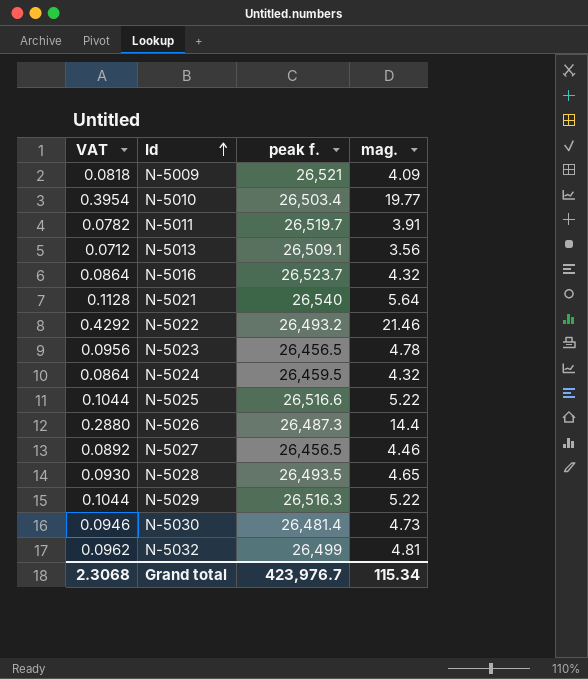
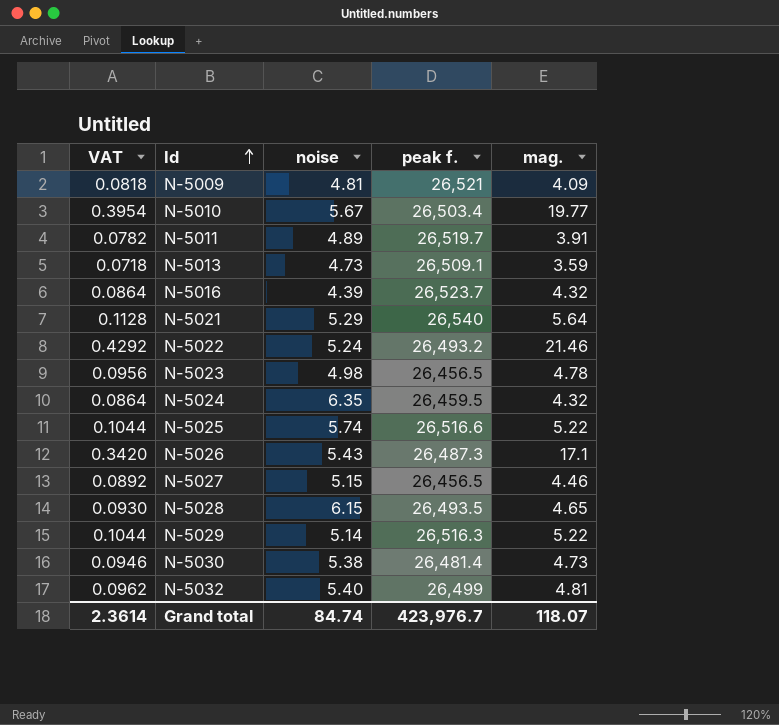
column noise | position: none -> 3
N-5013 | VAT: 0.0712 -> 0.0718
N-5013 | mag.: 3.56 -> 3.59
N-5026 | VAT: 0.2880 -> 0.3420
N-5026 | mag.: 14.4 -> 17.1
Grand total | VAT: 2.3068 -> 2.3614
Grand total | mag.: 115.34 -> 118.07

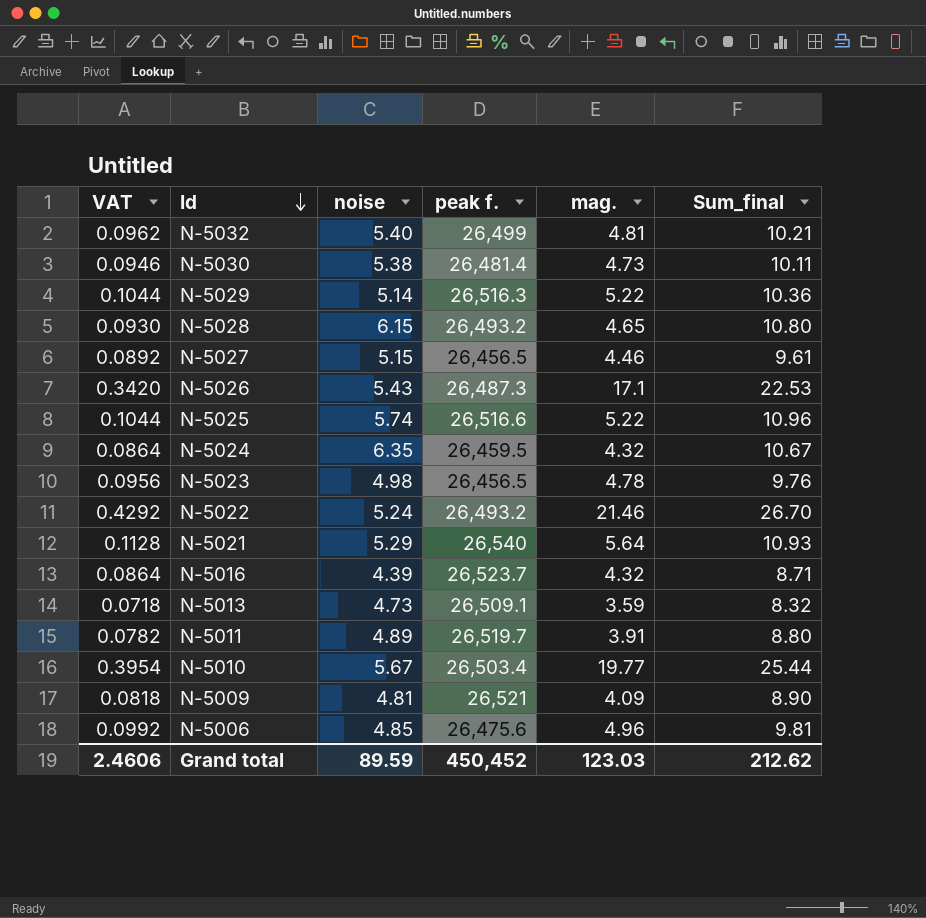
row order: Id ascending -> Id descending
column Sum_final | formula: none -> [noise] + [mag.]
N-5028 | peak f.: 26,493.5 -> 26,493.2
row N-5006: none -> 0.0992 | 4.85 | 26,475.6 | 4.96 | 9.81
Grand total | VAT: 2.3614 -> 2.4606
Grand total | noise: 84.74 -> 89.59
Grand total | peak f.: 423,976.7 -> 450,452
Grand total | mag.: 118.07 -> 123.03

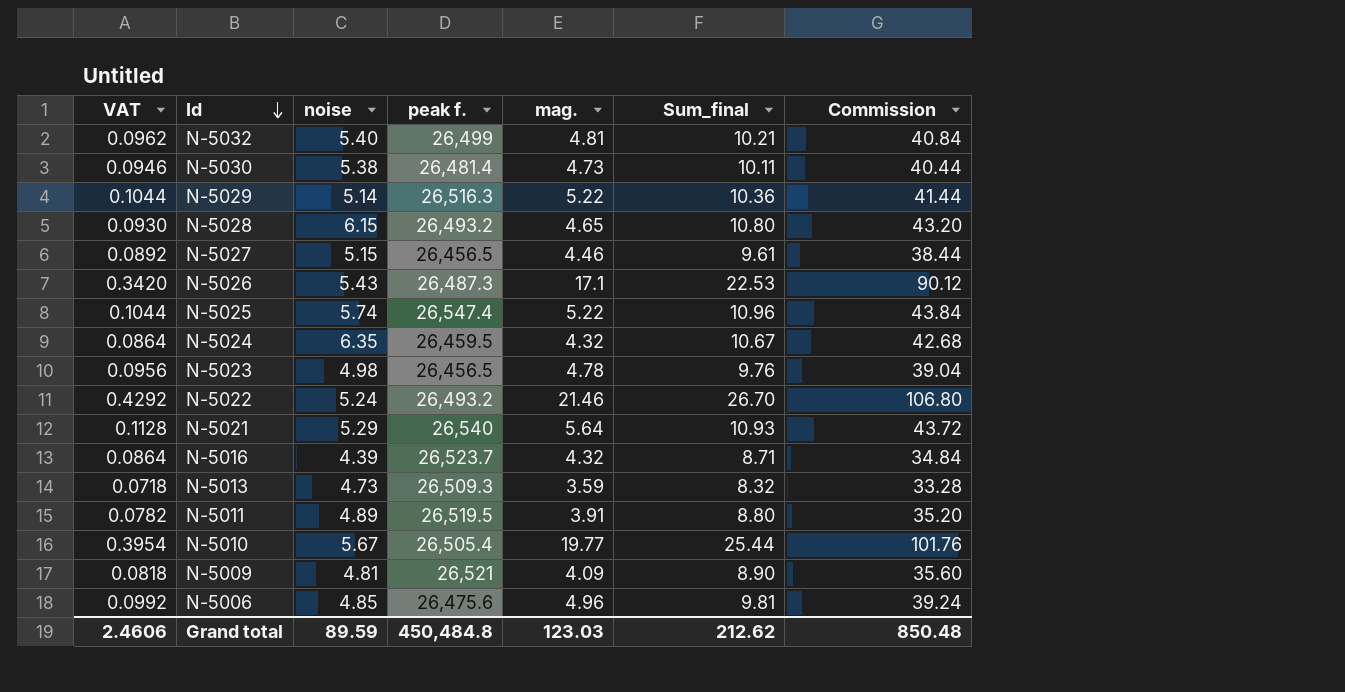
column Commission | formula: none -> [Sum_final] * 4
N-5025 | peak f.: 26,516.6 -> 26,547.4
N-5013 | peak f.: 26,509.1 -> 26,509.3
N-5011 | peak f.: 26,519.7 -> 26,519.5
N-5010 | peak f.: 26,503.4 -> 26,505.4
Grand total | peak f.: 450,452 -> 450,484.8

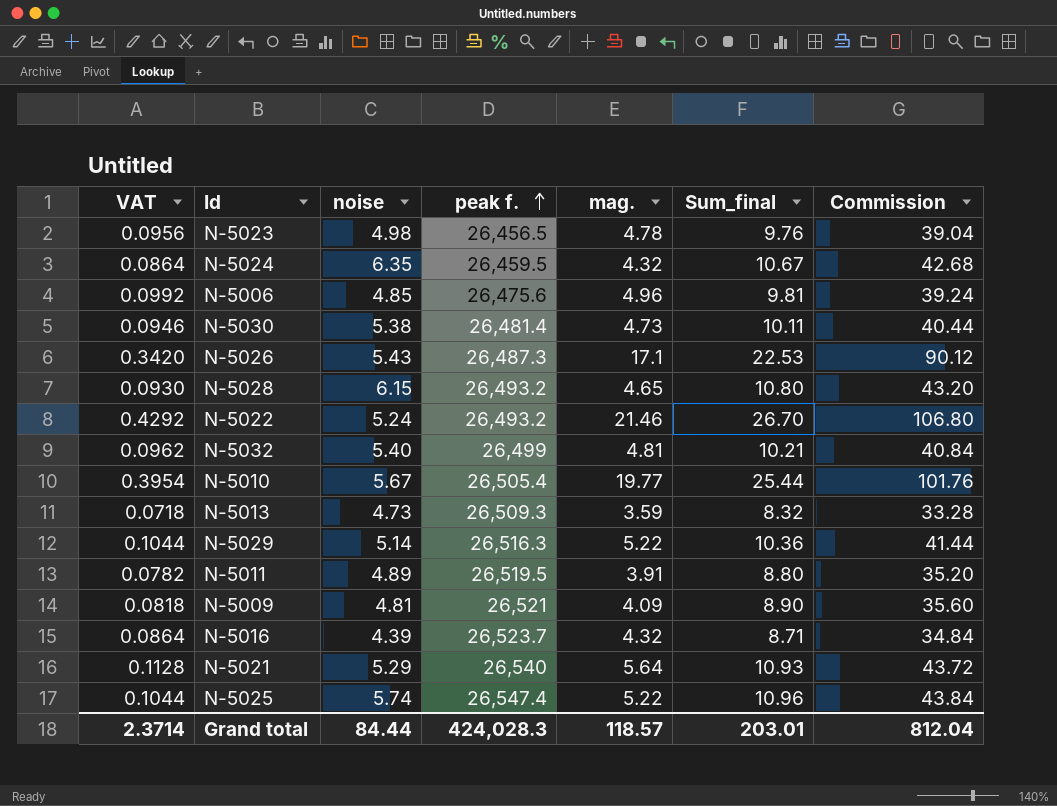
row order: Id descending -> peak f. ascending
row N-5027: 0.0892 | 5.15 | 26,456.5 | 4.46 | 9.61 | 38.44 -> none
Grand total | VAT: 2.4606 -> 2.3714
Grand total | noise: 89.59 -> 84.44
Grand total | peak f.: 450,484.8 -> 424,028.3
Grand total | mag.: 123.03 -> 118.57
Grand total | Sum_final: 212.62 -> 203.01
Grand total | Commission: 850.48 -> 812.04

